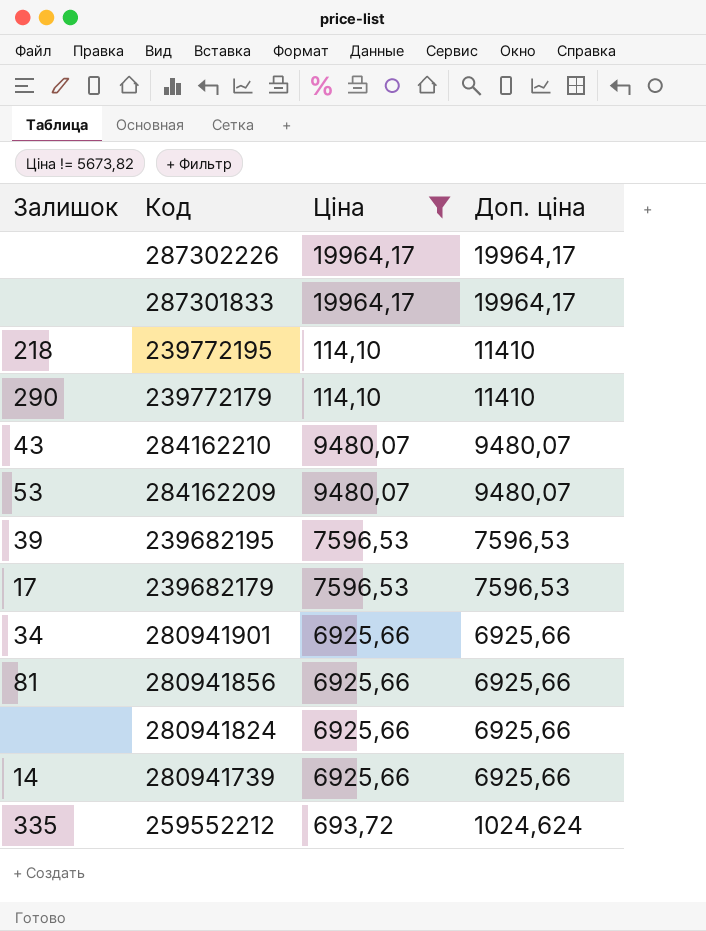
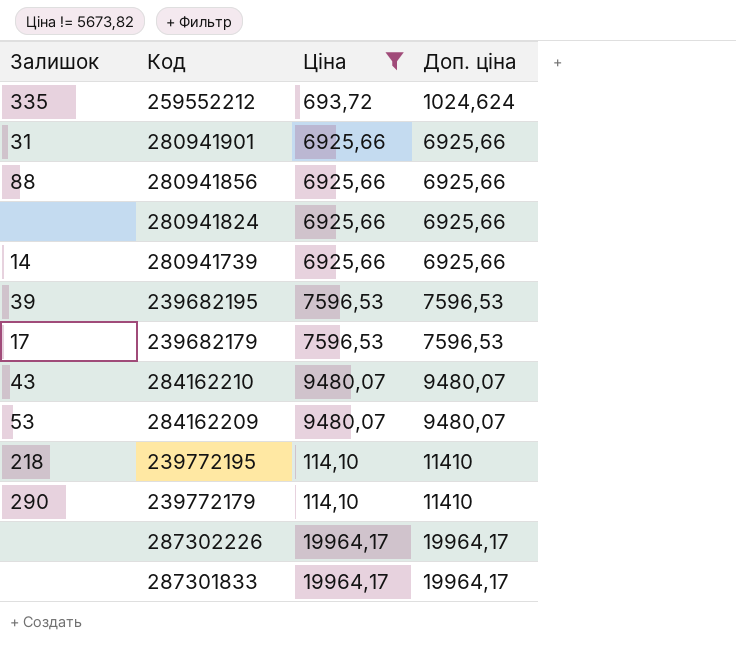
row order: Доп. ціна descending -> Доп. ціна ascending
280941901 | Залишок: 34 -> 31
280941856 | Залишок: 81 -> 88

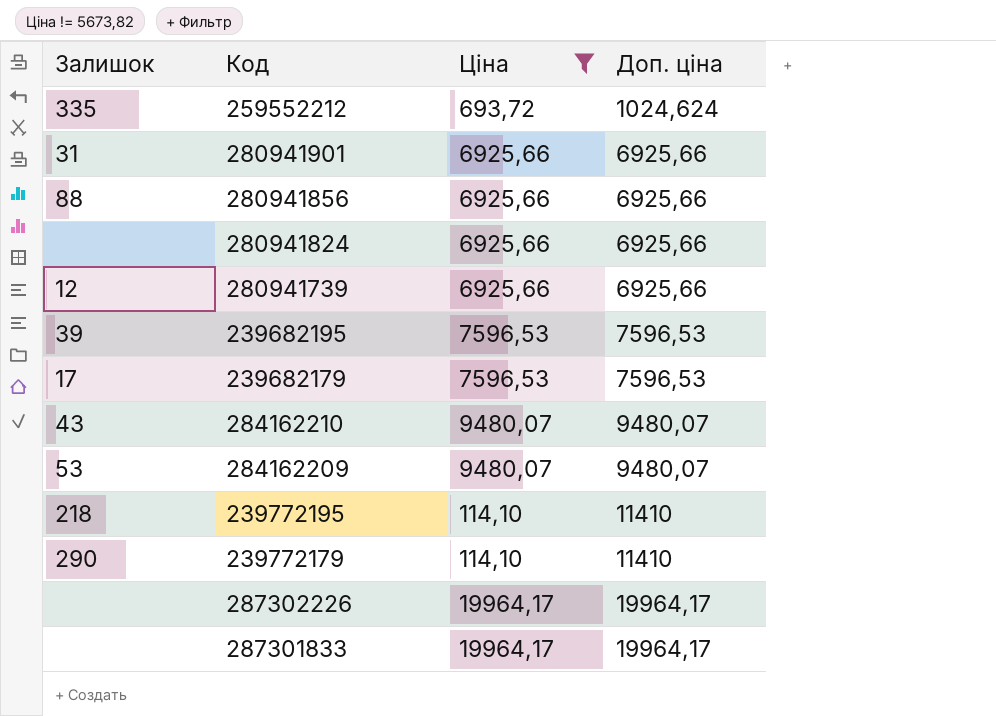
280941739 | Залишок: 14 -> 12

